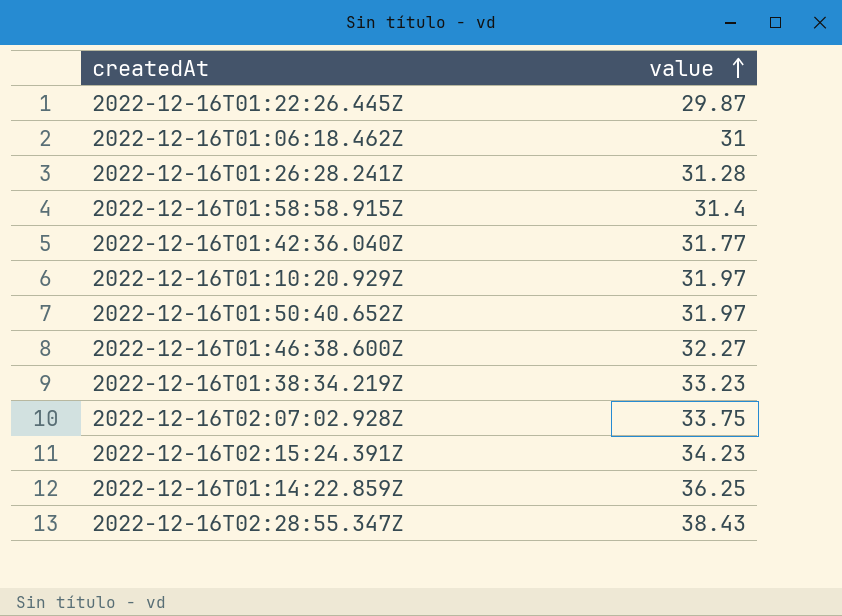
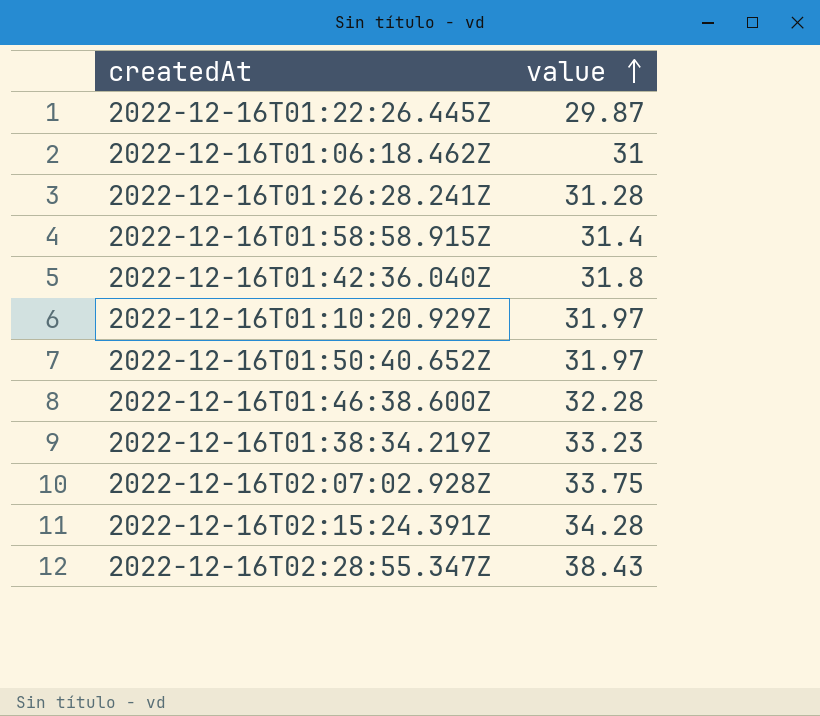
row 2022-12-16T01:14:22.859Z: 36.25 -> none
2022-12-16T01:42:36.040Z | value: 31.77 -> 31.8
2022-12-16T01:46:38.600Z | value: 32.27 -> 32.28
2022-12-16T02:15:24.391Z | value: 34.23 -> 34.28

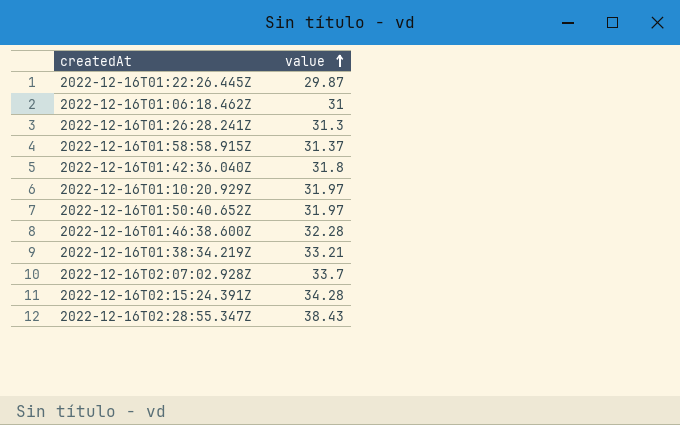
2022-12-16T01:26:28.241Z | value: 31.28 -> 31.3
2022-12-16T01:58:58.915Z | value: 31.4 -> 31.37
2022-12-16T01:38:34.219Z | value: 33.23 -> 33.21
2022-12-16T02:07:02.928Z | value: 33.75 -> 33.7

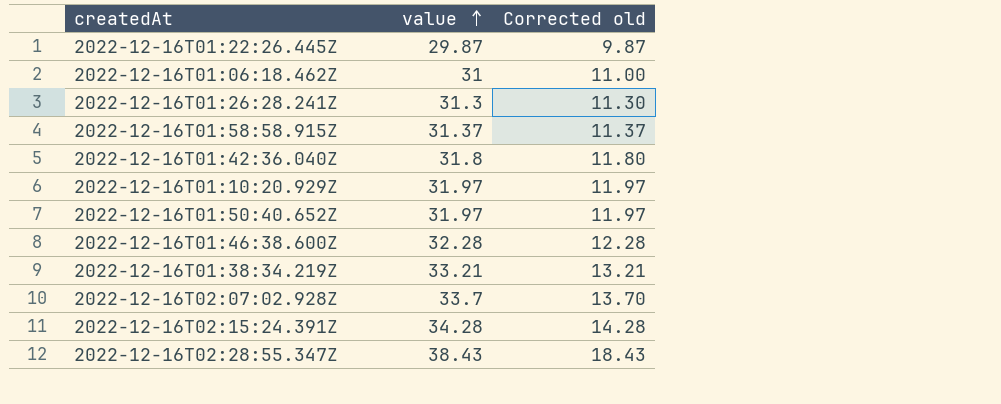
column Corrected old | formula: none -> [value] - 20

